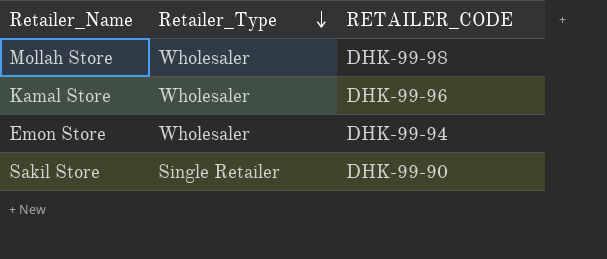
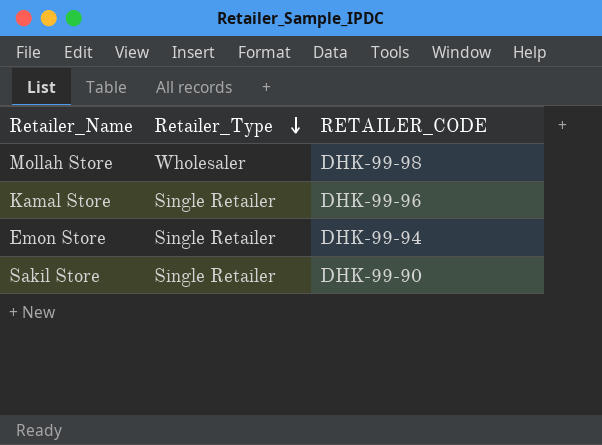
Kamal Store | Retailer_Type: Wholesaler -> Single Retailer
Emon Store | Retailer_Type: Wholesaler -> Single Retailer

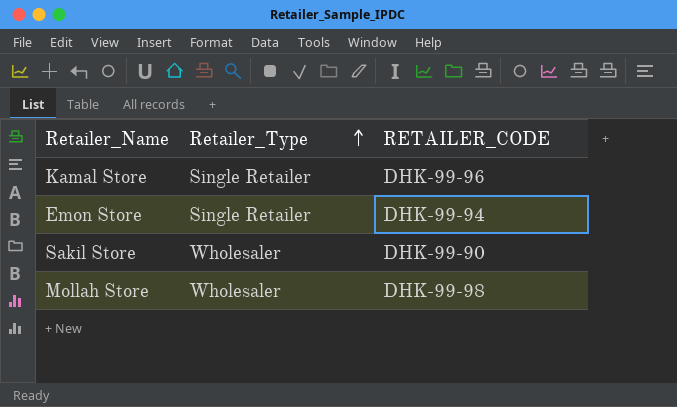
row order: Retailer_Type descending -> Retailer_Type ascending
Sakil Store | Retailer_Type: Single Retailer -> Wholesaler

